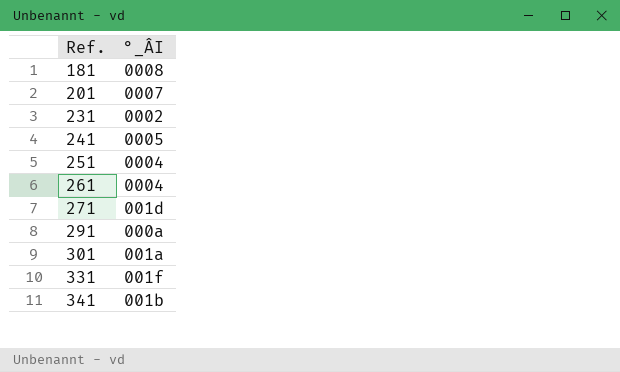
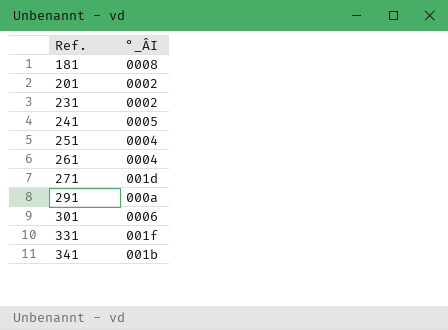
201 | °_ÂI: 0007 -> 0002
301 | °_ÂI: 001a -> 0006

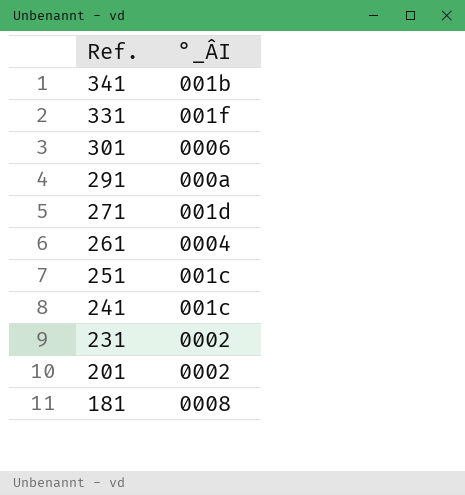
row order: Ref. ascending -> Ref. descending
251 | °_ÂI: 0004 -> 001c
241 | °_ÂI: 0005 -> 001c

